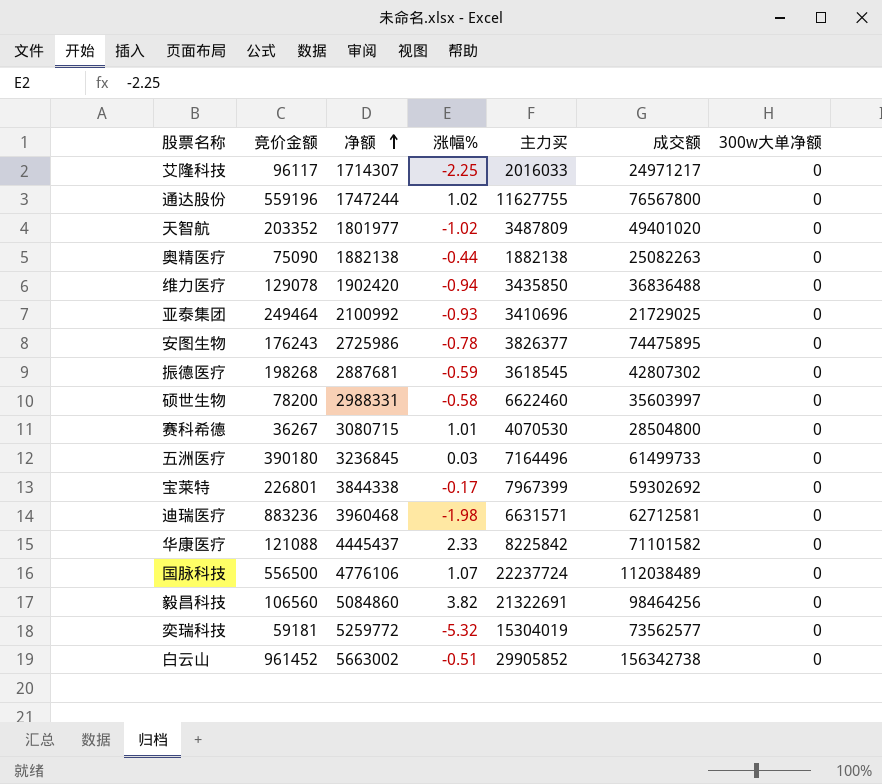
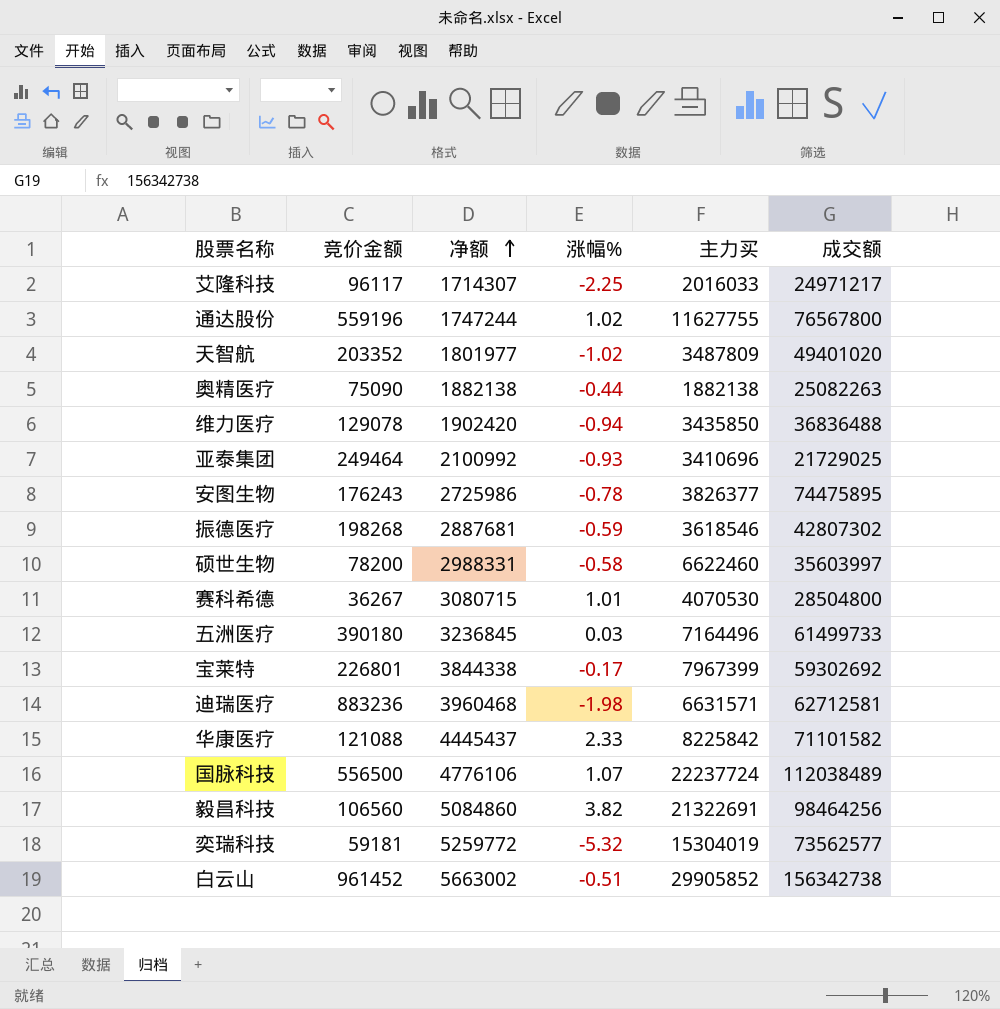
column 300w大单净额 | position: 7 -> none
振德医疗 | 主力买: 3618545 -> 3618546

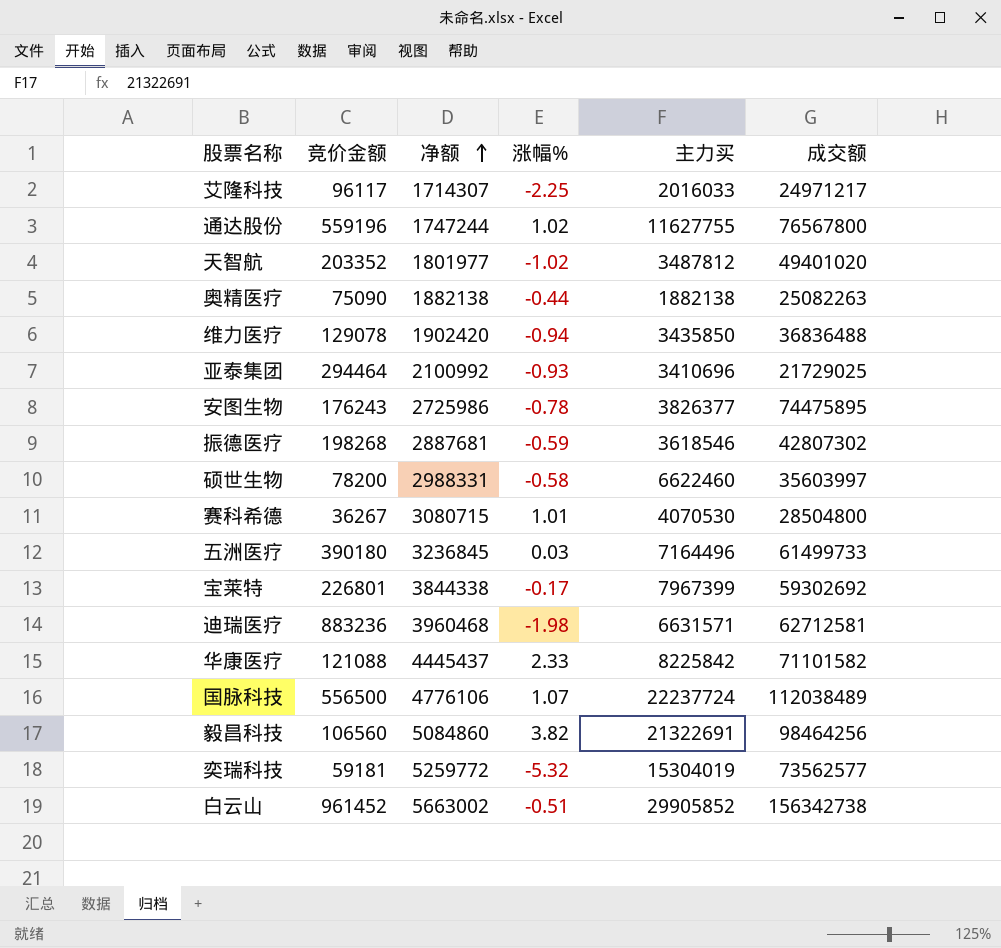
天智航 | 主力买: 3487809 -> 3487812
亚泰集团 | 竞价金额: 249464 -> 294464

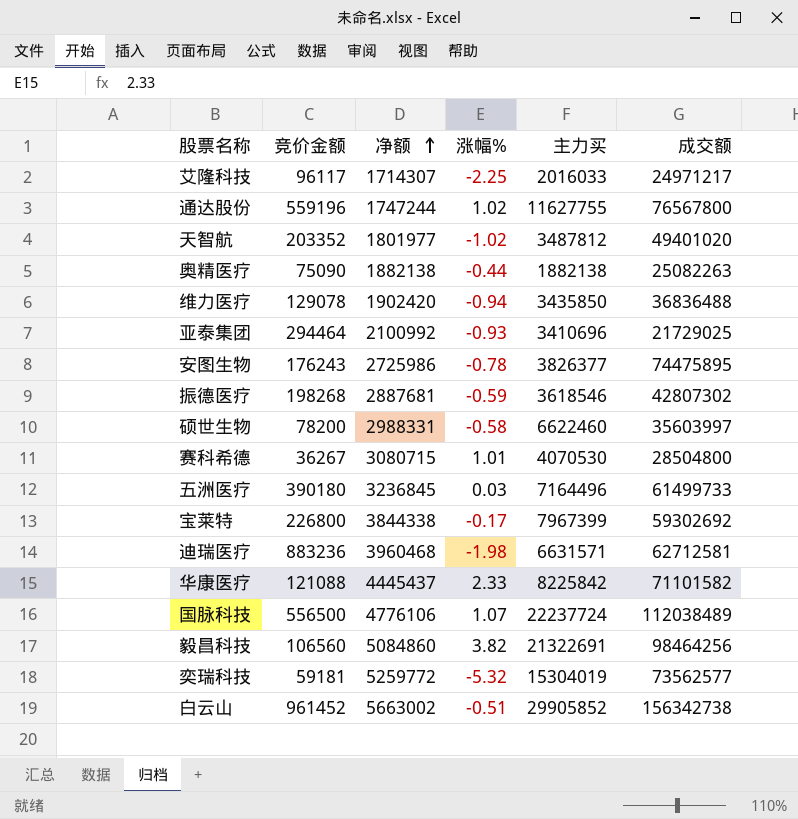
宝莱特 | 竞价金额: 226801 -> 226800

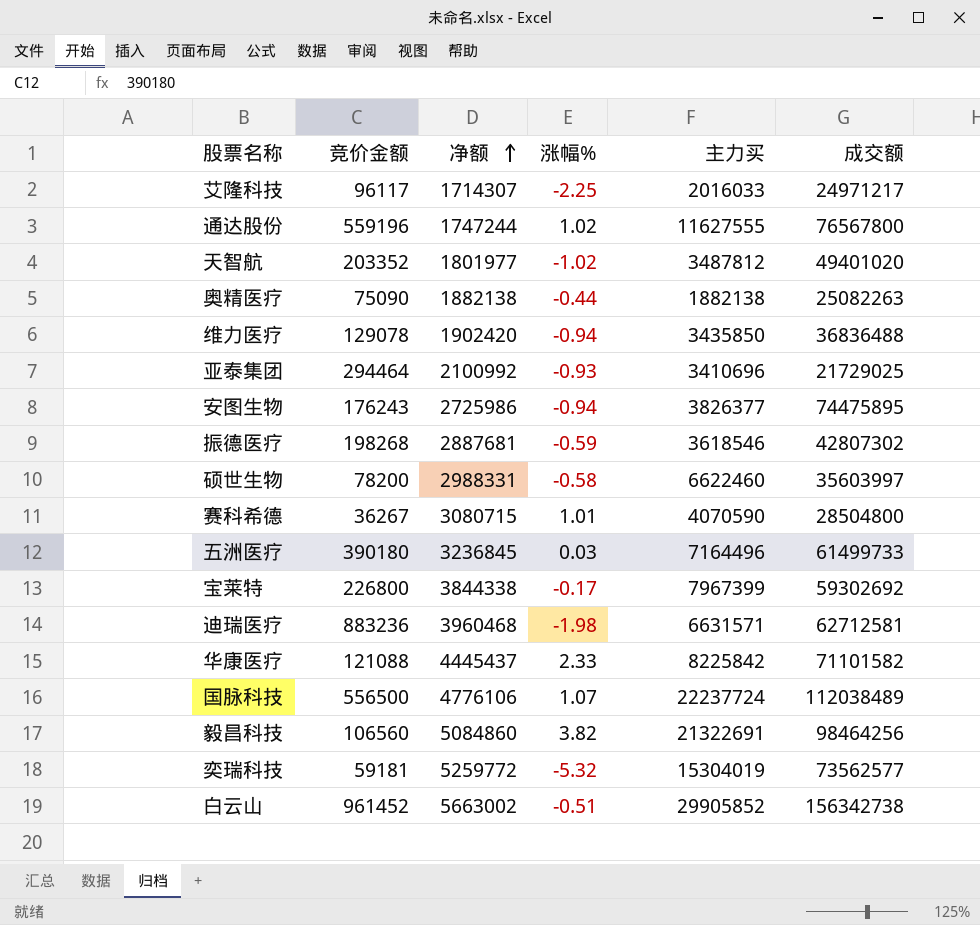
通达股份 | 主力买: 11627755 -> 11627555
安图生物 | 涨幅%: -0.78 -> -0.94
赛科希德 | 主力买: 4070530 -> 4070590

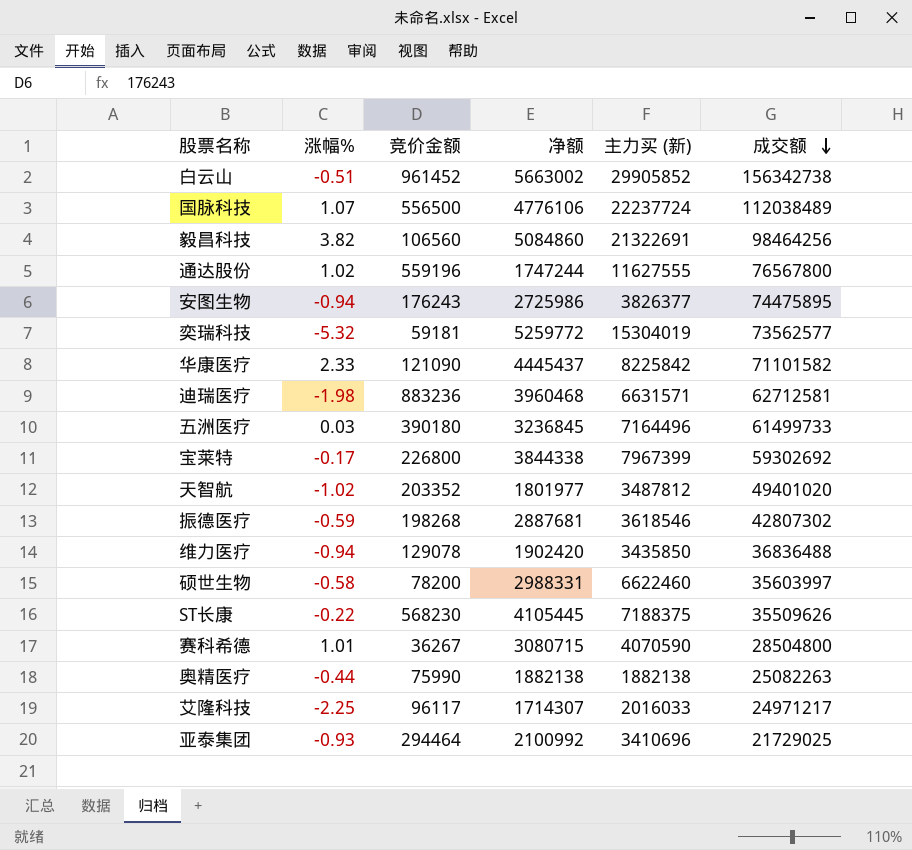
row order: 净额 ascending -> 成交额 descending
column 涨幅% | position: 4 -> 2
column name: 主力买 -> 主力买 (新)
华康医疗 | 竞价金额: 121088 -> 121090
row ST长康: none -> -0.22 | 568230 | 4105445 | 7188375 | 35509626
奥精医疗 | 竞价金额: 75090 -> 75990

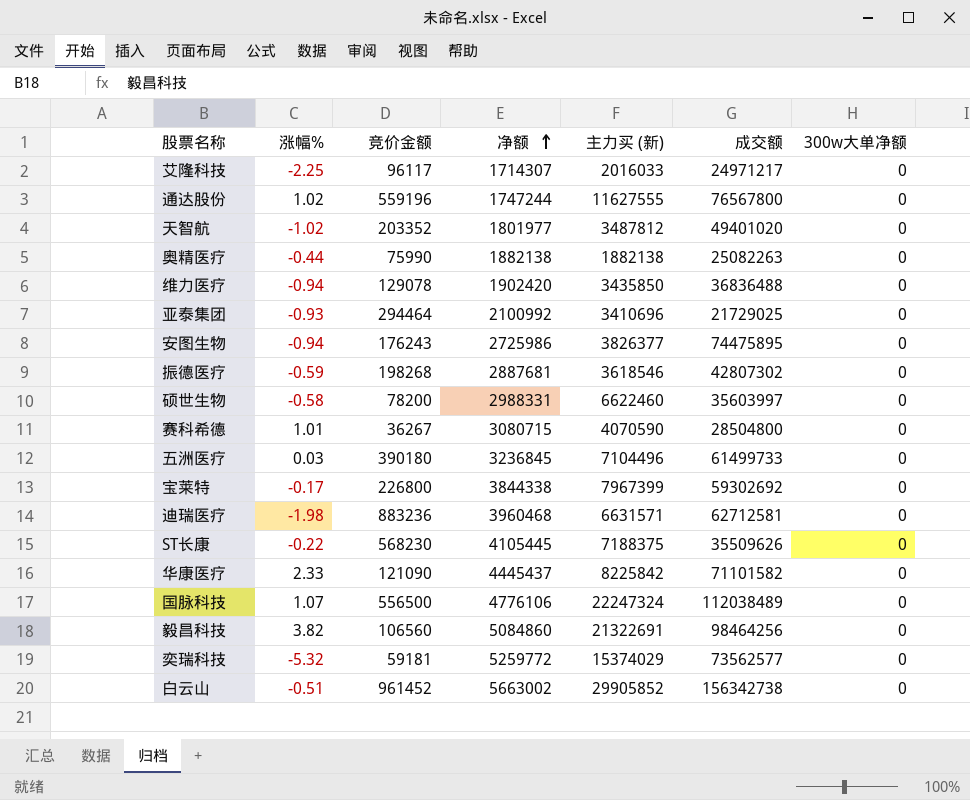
row order: 成交额 descending -> 净额 ascending
column 300w大单净额 | position: none -> 7
五洲医疗 | 主力买 (新): 7164496 -> 7104496
国脉科技 | 主力买 (新): 22237724 -> 22247324
奕瑞科技 | 主力买 (新): 15304019 -> 15374029

